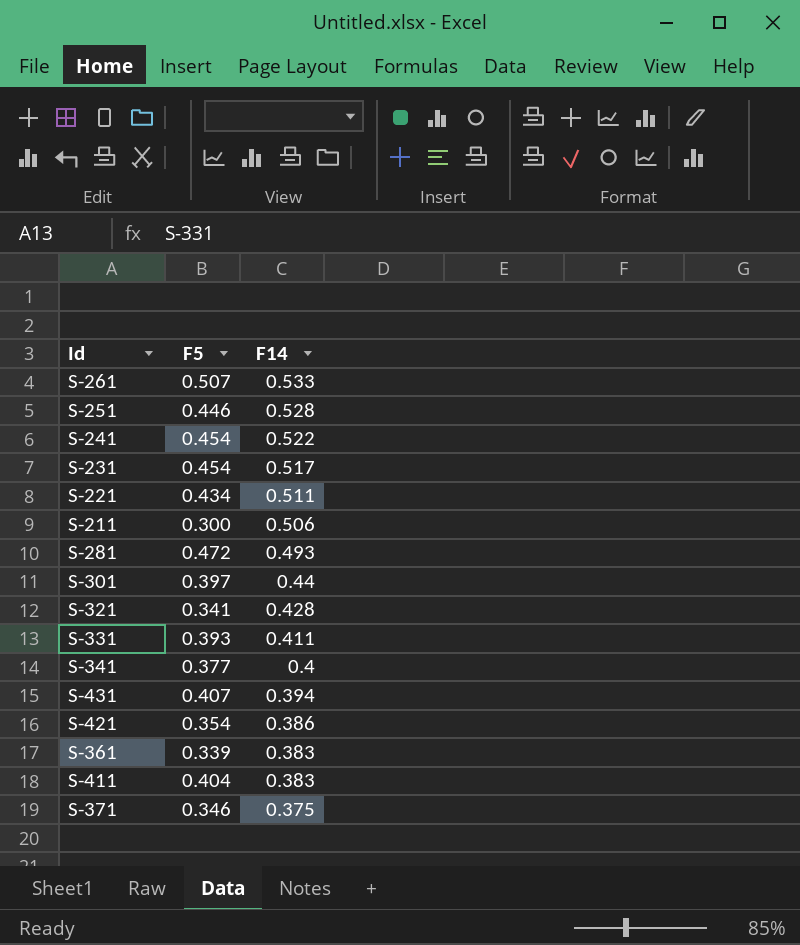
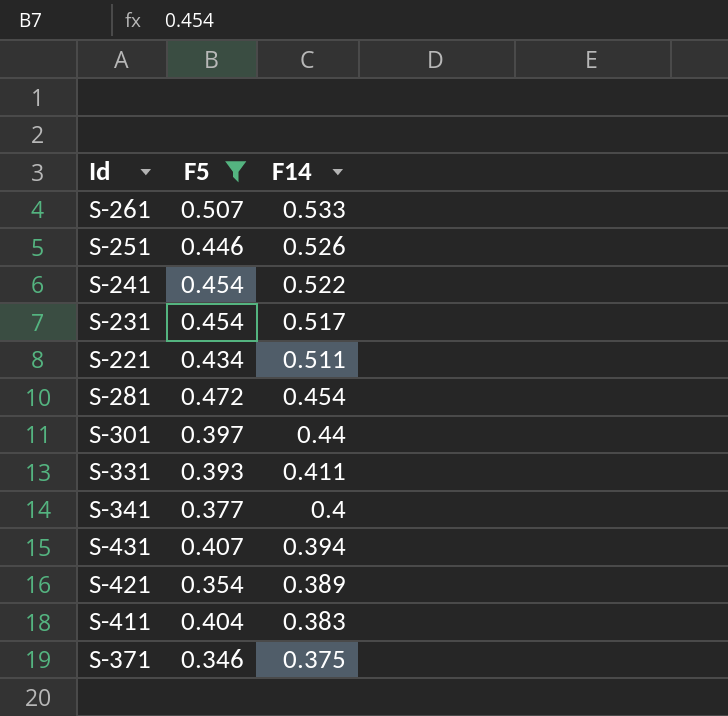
filter: none -> F5 >= 0.346
S-251 | F14: 0.528 -> 0.526
S-281 | F14: 0.493 -> 0.454
S-421 | F14: 0.386 -> 0.389

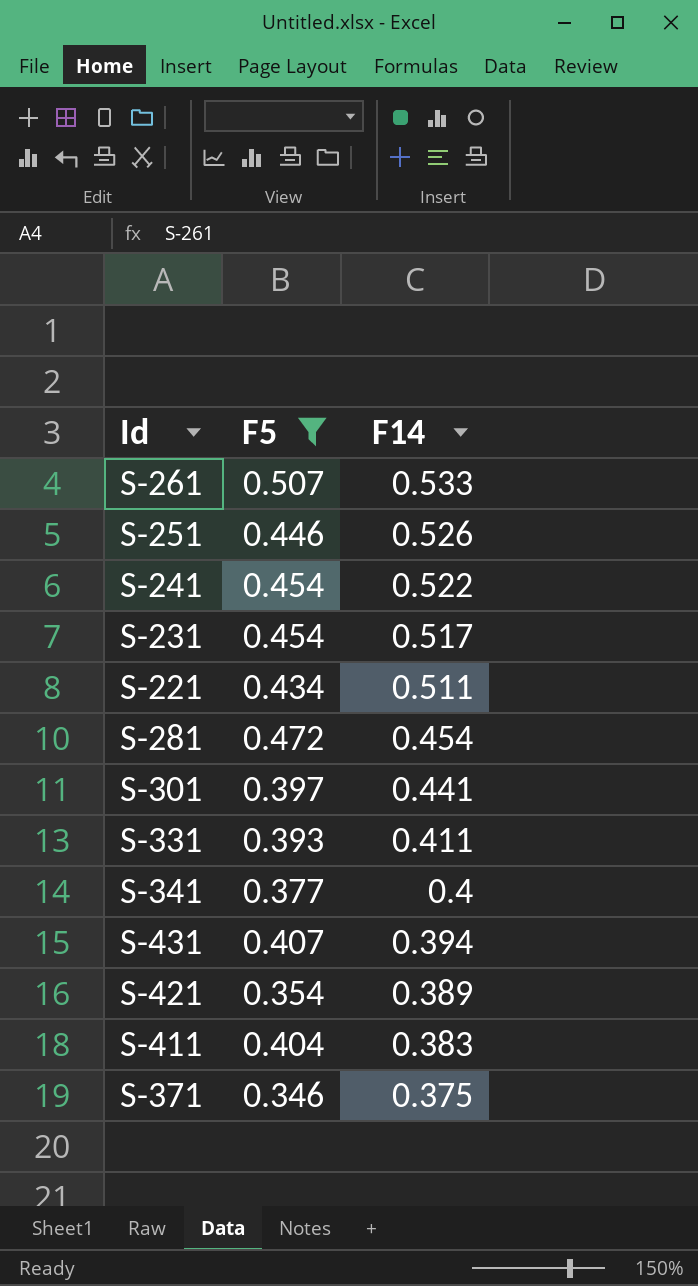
S-301 | F14: 0.44 -> 0.441

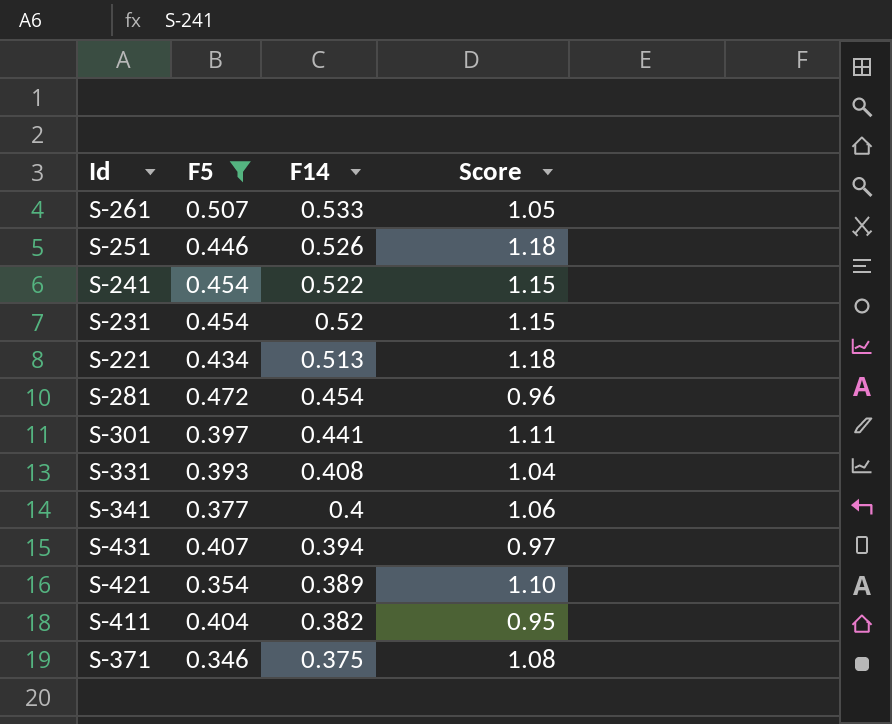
column Score | formula: none -> [F14] / [F5]
S-231 | F14: 0.517 -> 0.52
S-221 | F14: 0.511 -> 0.513
S-331 | F14: 0.411 -> 0.408
S-411 | F14: 0.383 -> 0.382

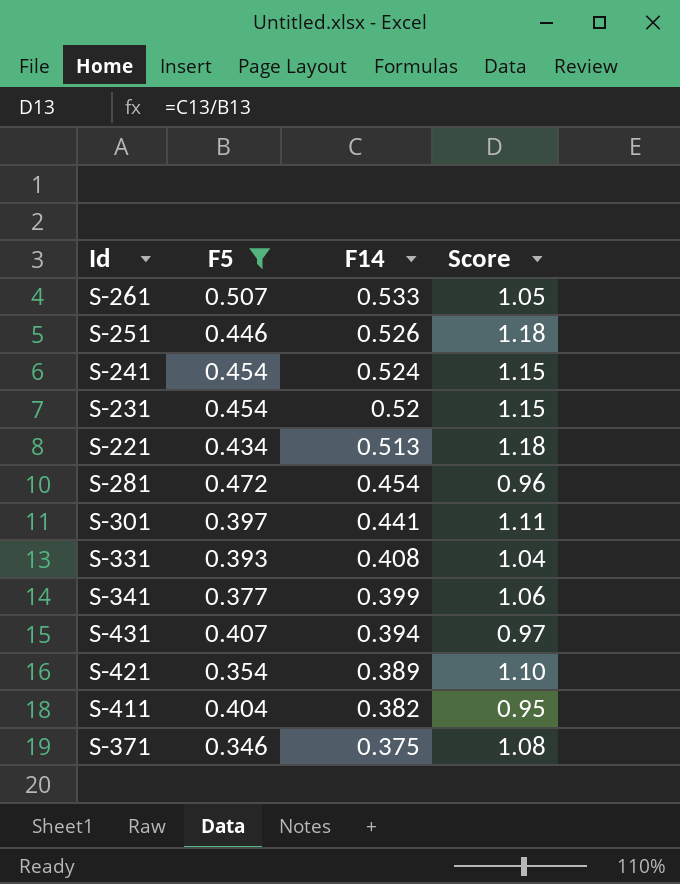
S-241 | F14: 0.522 -> 0.524
S-341 | F14: 0.4 -> 0.399

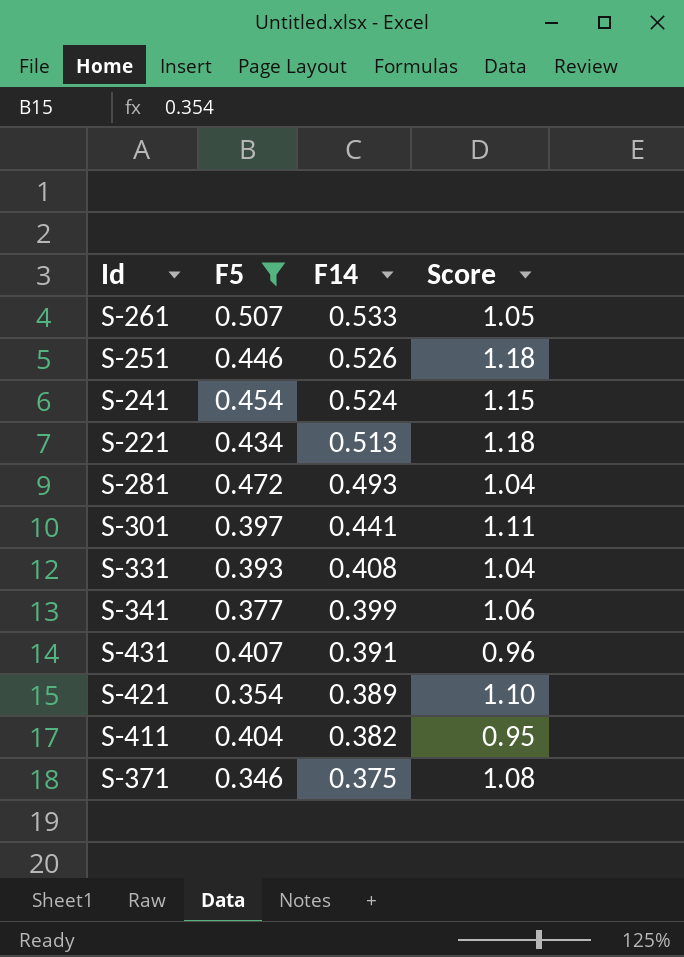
row S-231: 0.454 | 0.52 | 1.15 -> none
S-281 | F14: 0.454 -> 0.493
S-281 | Score: 0.96 -> 1.04
S-431 | F14: 0.394 -> 0.391
S-431 | Score: 0.97 -> 0.96

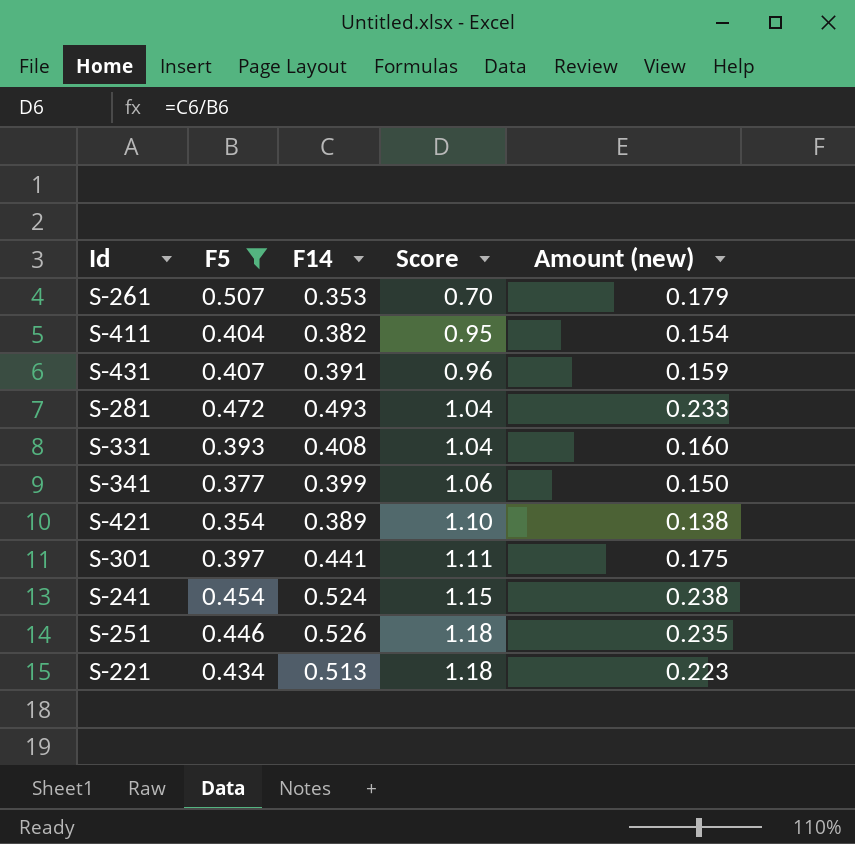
row order: F14 descending -> Score ascending
column Amount (new) | formula: none -> [F5] * [F14]
row S-371: 0.346 | 0.375 | 1.08 -> none
S-261 | F14: 0.533 -> 0.353
S-261 | Score: 1.05 -> 0.70

